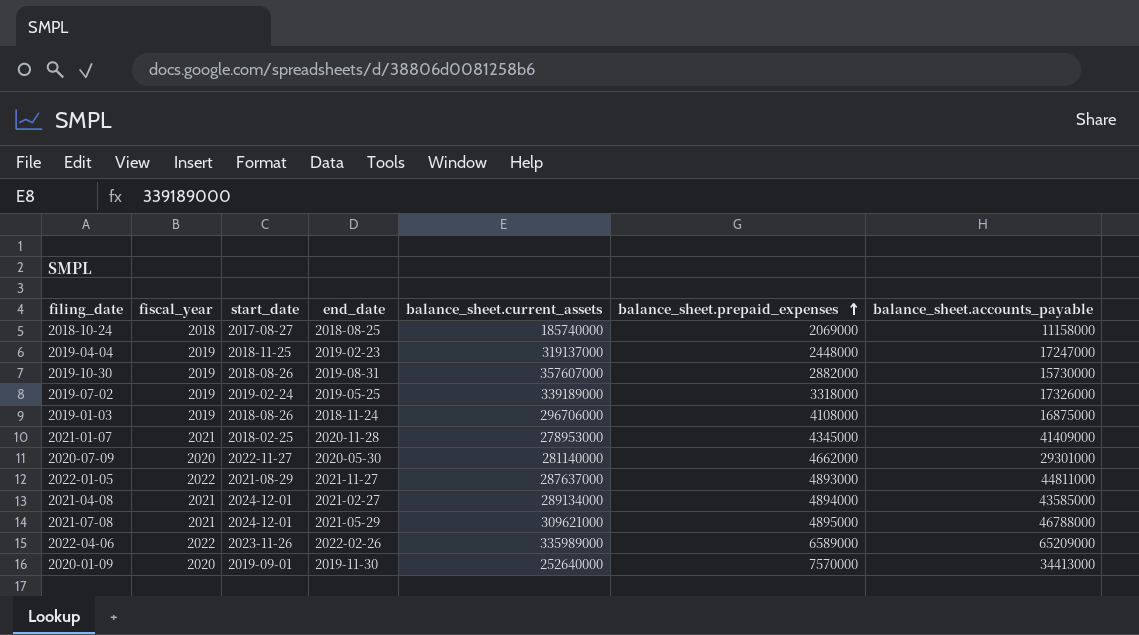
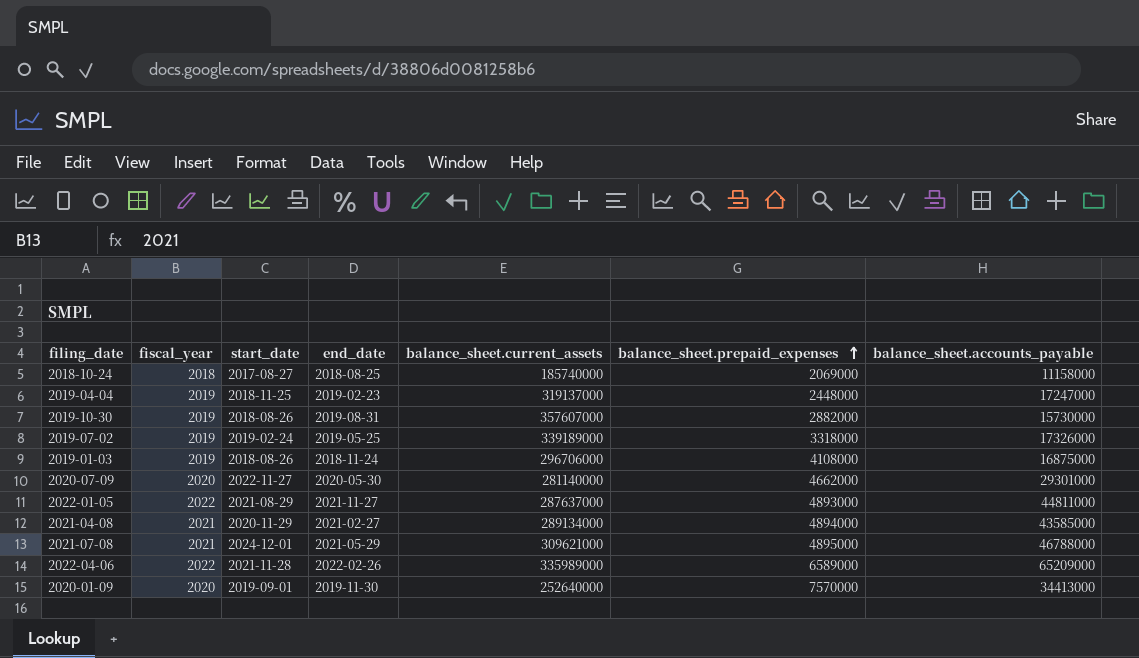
row 2021-01-07: 2021 | 2018-02-25 | 2020-11-28 | 278953000 | 4345000 | 41409000 -> none
2021-04-08 | start_date: 2024-12-01 -> 2020-11-29
2022-04-06 | start_date: 2023-11-26 -> 2021-11-28

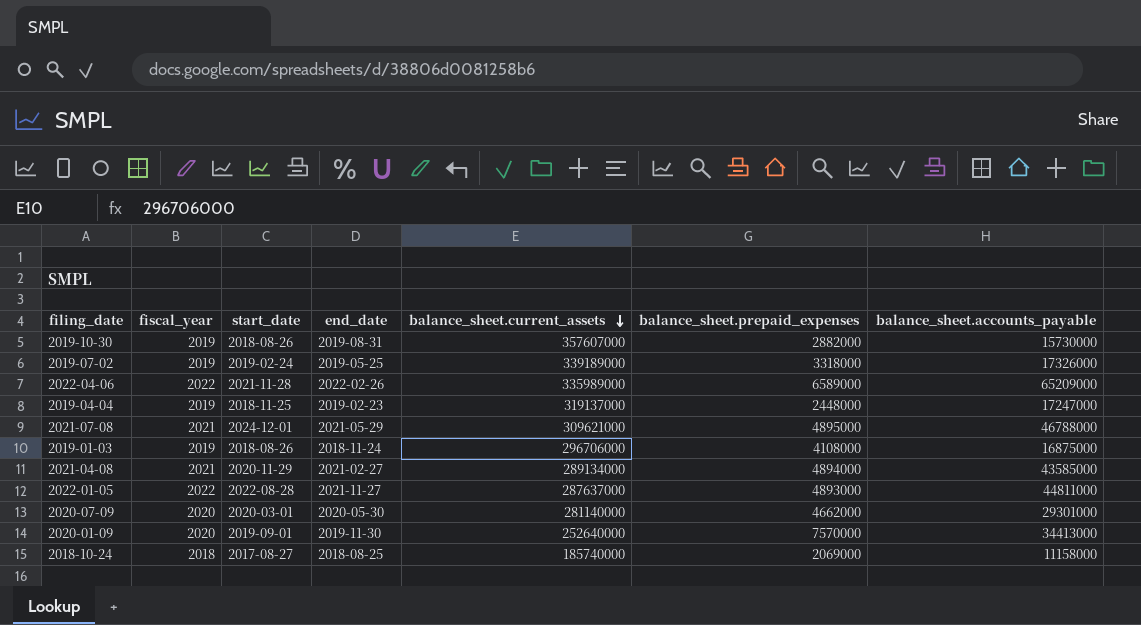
row order: balance_sheet.prepaid_expenses ascending -> balance_sheet.current_assets descending
2022-01-05 | start_date: 2021-08-29 -> 2022-08-28
2020-07-09 | start_date: 2022-11-27 -> 2020-03-01

